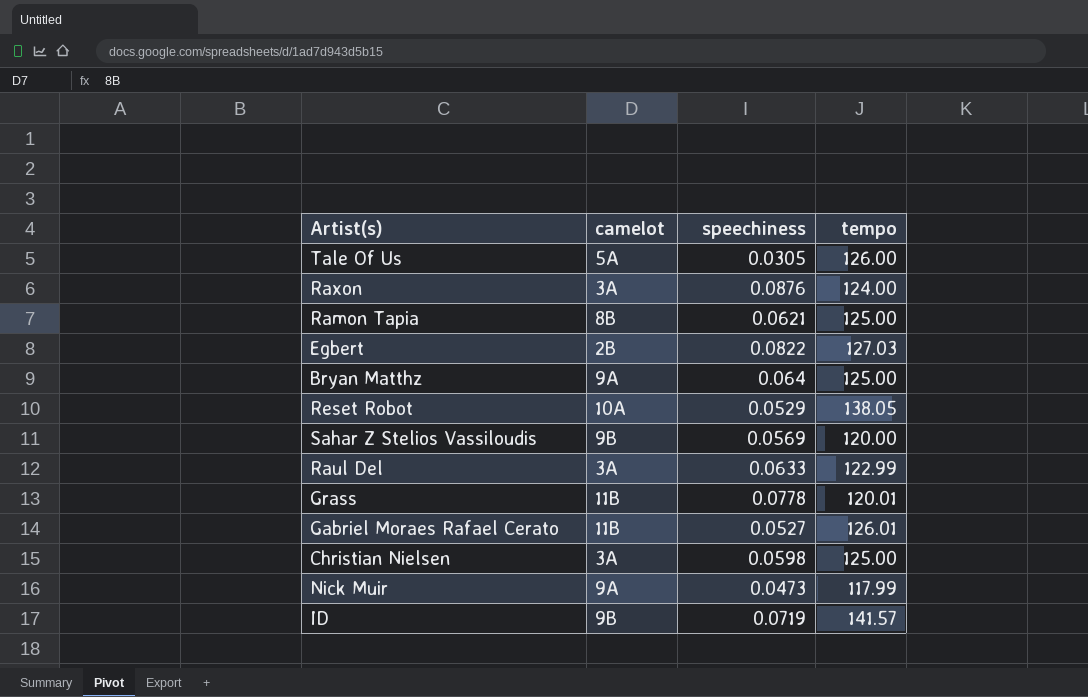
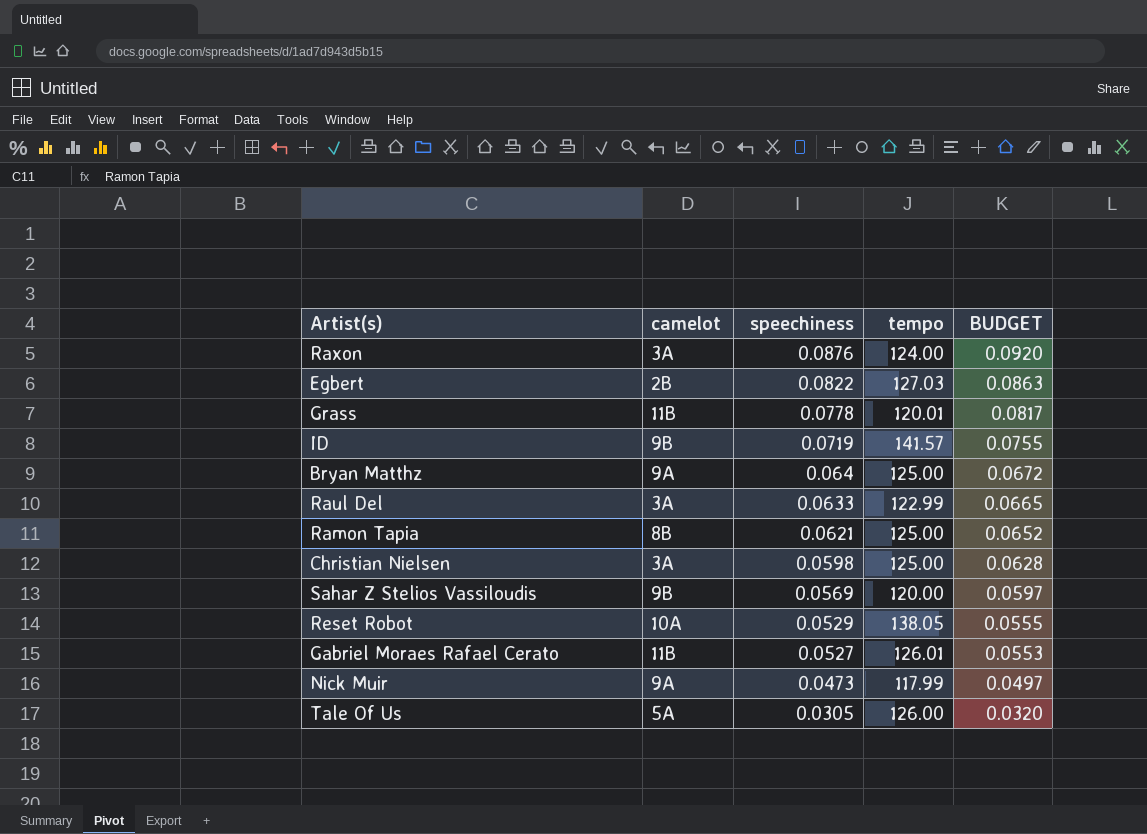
row order: none -> speechiness descending
column BUDGET | formula: none -> [speechiness] * 1.05

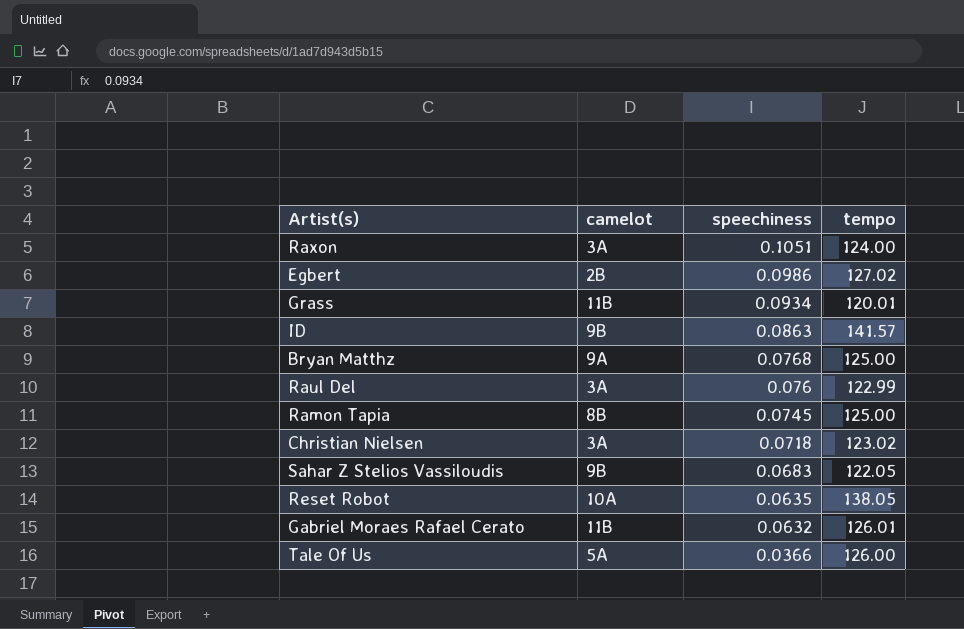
column BUDGET | formula: [speechiness] * 1.05 -> none
row Nick Muir: 9A | 0.0473 | 117.99 | 0.0497 -> none
Raxon | speechiness: 0.0876 -> 0.1051
Egbert | speechiness: 0.0822 -> 0.0986
Egbert | tempo: 127.03 -> 127.02
Grass | speechiness: 0.0778 -> 0.0934
ID | speechiness: 0.0719 -> 0.0863
Bryan Matthz | speechiness: 0.064 -> 0.0768
Raul Del | speechiness: 0.0633 -> 0.076
Ramon Tapia | speechiness: 0.0621 -> 0.0745
Christian Nielsen | speechiness: 0.0598 -> 0.0718
Christian Nielsen | tempo: 125.00 -> 123.02
Sahar Z Stelios Vassiloudis | speechiness: 0.0569 -> 0.0683
Sahar Z Stelios Vassiloudis | tempo: 120.00 -> 122.05
Reset Robot | speechiness: 0.0529 -> 0.0635
Gabriel Moraes Rafael Cerato | speechiness: 0.0527 -> 0.0632
Tale Of Us | speechiness: 0.0305 -> 0.0366

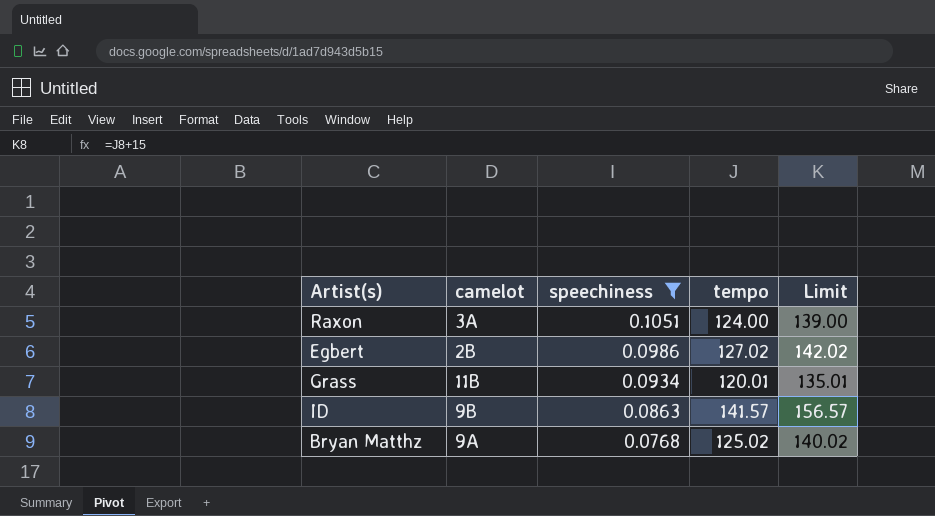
filter: none -> speechiness >= 0.0768
column Limit | formula: none -> [tempo] + 15
Bryan Matthz | tempo: 125.00 -> 125.02

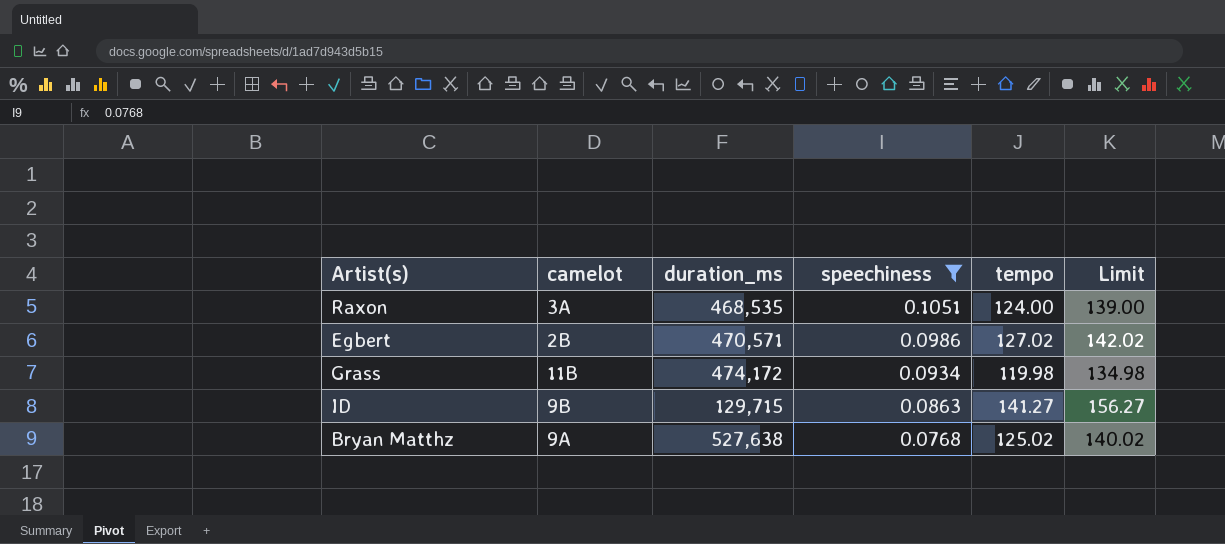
column duration_ms | position: none -> 3
Grass | tempo: 120.01 -> 119.98
Grass | Limit: 135.01 -> 134.98
ID | tempo: 141.57 -> 141.27
ID | Limit: 156.57 -> 156.27

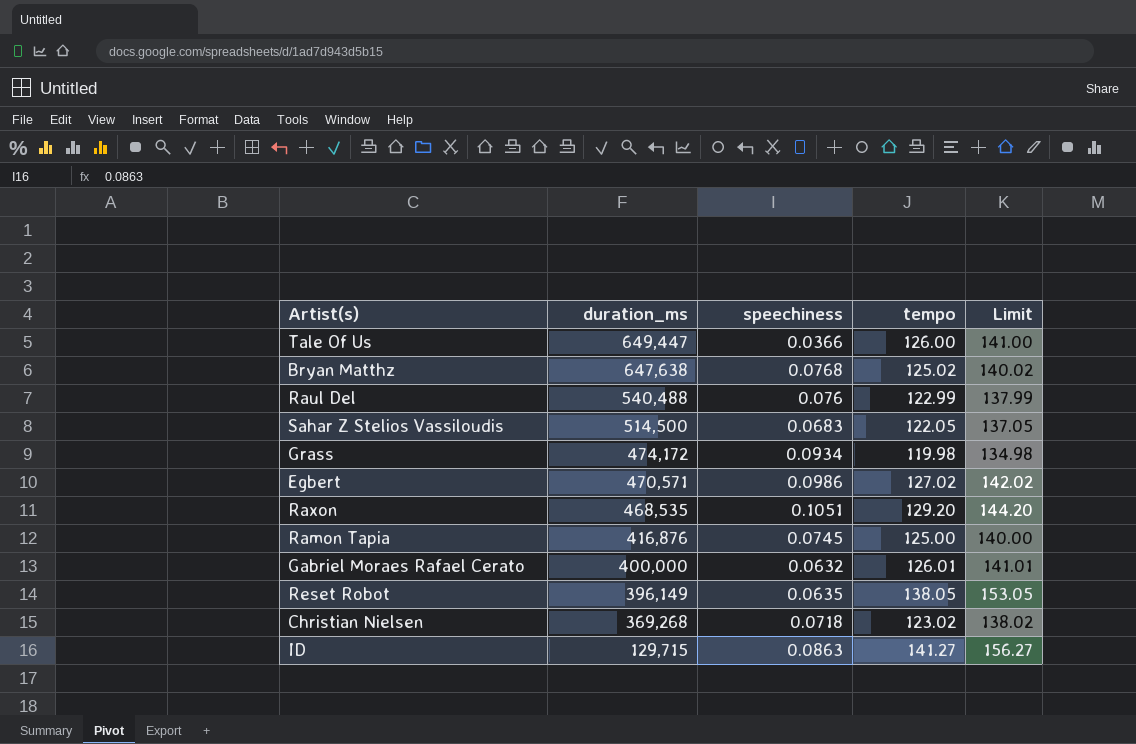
filter: speechiness >= 0.0768 -> none
row order: speechiness descending -> duration_ms descending
column camelot | position: 2 -> none
Bryan Matthz | duration_ms: 527,638 -> 647,638
Raxon | tempo: 124.00 -> 129.20
Raxon | Limit: 139.00 -> 144.20

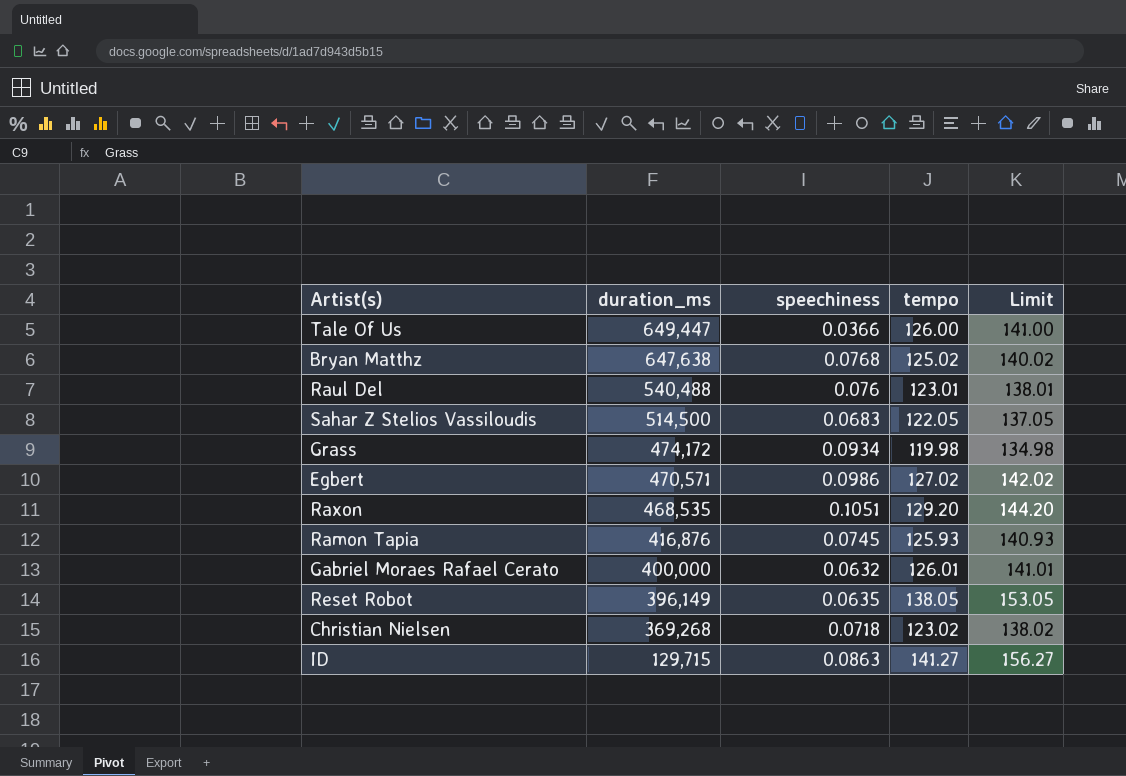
Raul Del | tempo: 122.99 -> 123.01
Raul Del | Limit: 137.99 -> 138.01
Ramon Tapia | tempo: 125.00 -> 125.93
Ramon Tapia | Limit: 140.00 -> 140.93

